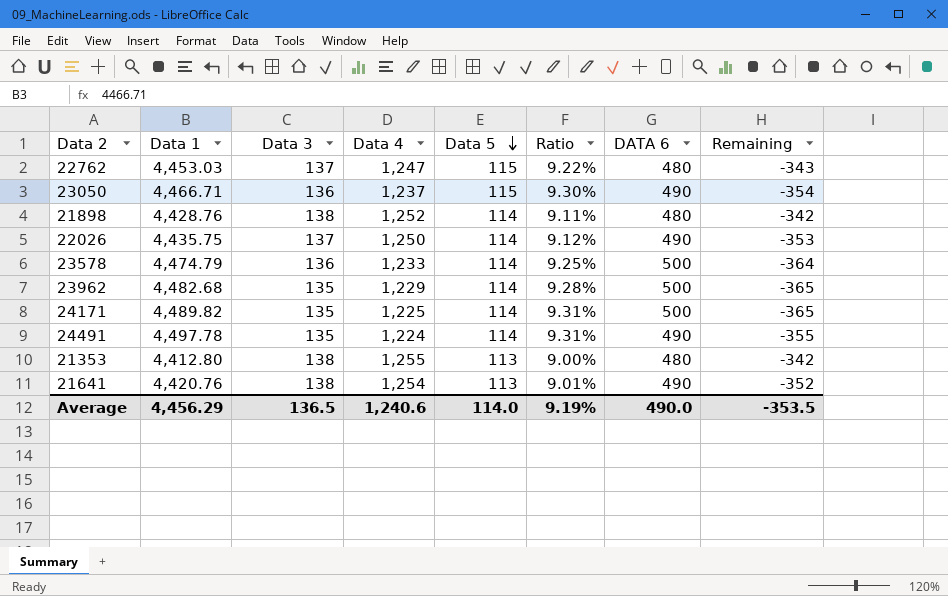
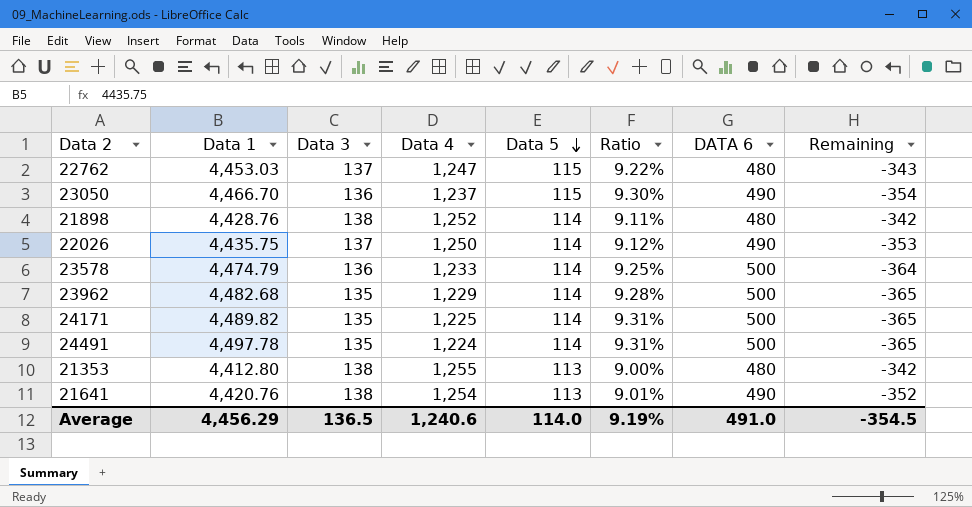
23050 | Data 1: 4,466.71 -> 4,466.70
24491 | DATA 6: 490 -> 500
24491 | Remaining: -355 -> -365
Average | DATA 6: 490.0 -> 491.0
Average | Remaining: -353.5 -> -354.5

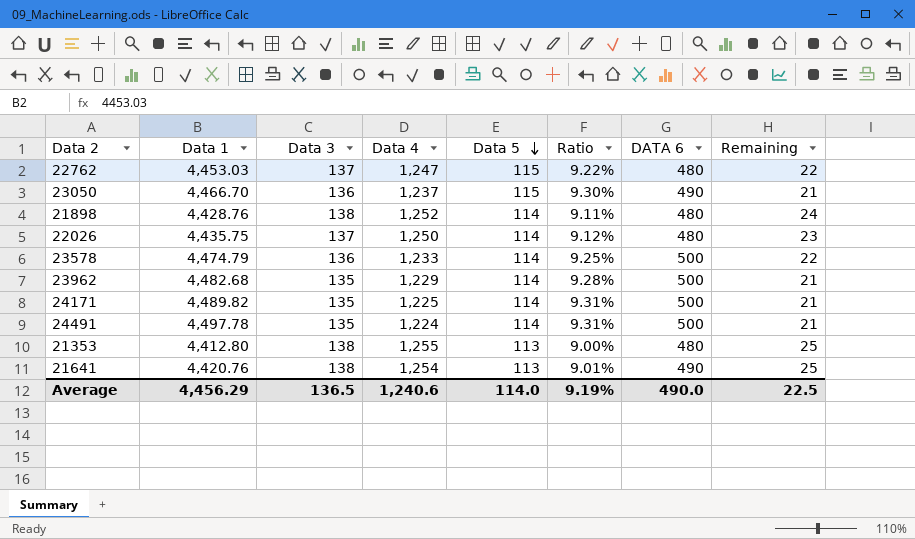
column Remaining | formula: [Data 3] - [DATA 6] -> [Data 3] - [Data 5]
22026 | DATA 6: 490 -> 480
Average | DATA 6: 491.0 -> 490.0
Average | Remaining: -354.5 -> 22.5

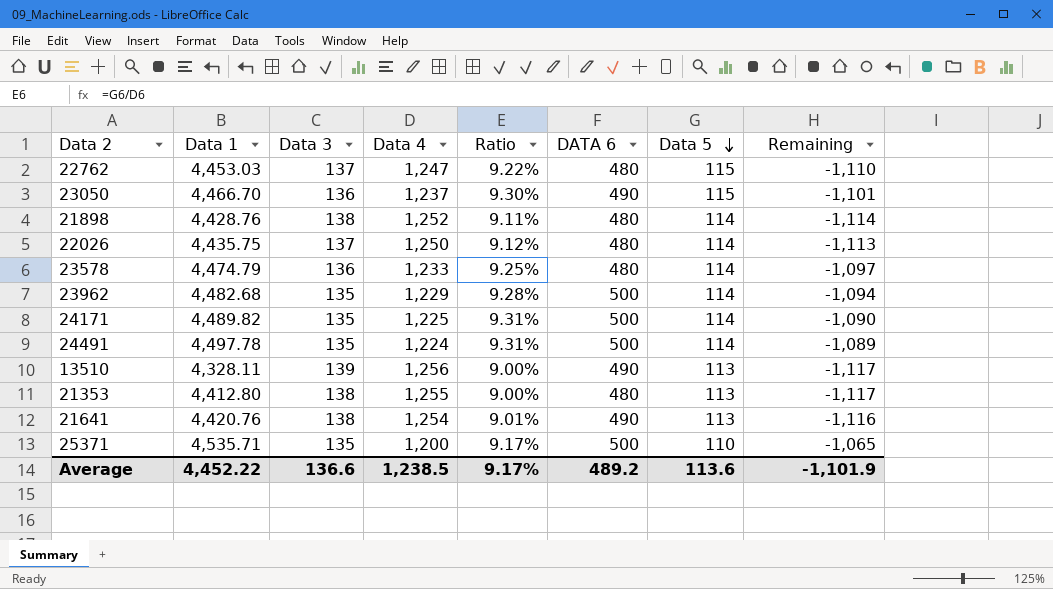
column Data 5 | position: 5 -> 7
column Remaining | formula: [Data 3] - [Data 5] -> [Data 3] - [Data 4]
23578 | DATA 6: 500 -> 480
row 13510: none -> 4,328.11 | 139 | 1,256 | 9.00% | 490 | 113 | -1,117
row 25371: none -> 4,535.71 | 135 | 1,200 | 9.17% | 500 | 110 | -1,065
Average | Data 1: 4,456.29 -> 4,452.22
Average | Data 3: 136.5 -> 136.6
Average | Data 4: 1,240.6 -> 1,238.5
Average | Ratio: 9.19% -> 9.17%
Average | DATA 6: 490.0 -> 489.2
Average | Data 5: 114.0 -> 113.6
Average | Remaining: 22.5 -> -1,101.9

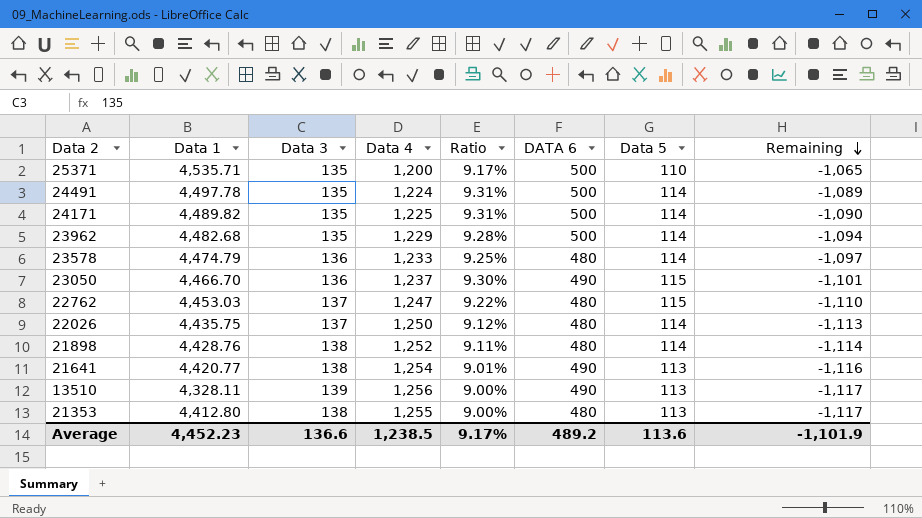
row order: Data 5 descending -> Remaining descending
21641 | Data 1: 4,420.76 -> 4,420.77
Average | Data 1: 4,452.22 -> 4,452.23

